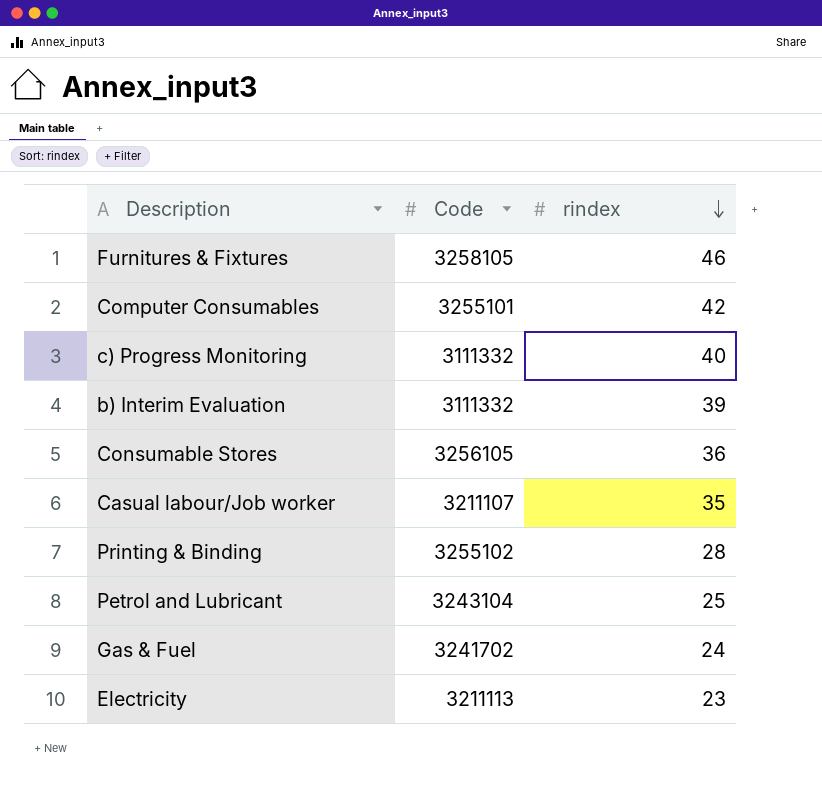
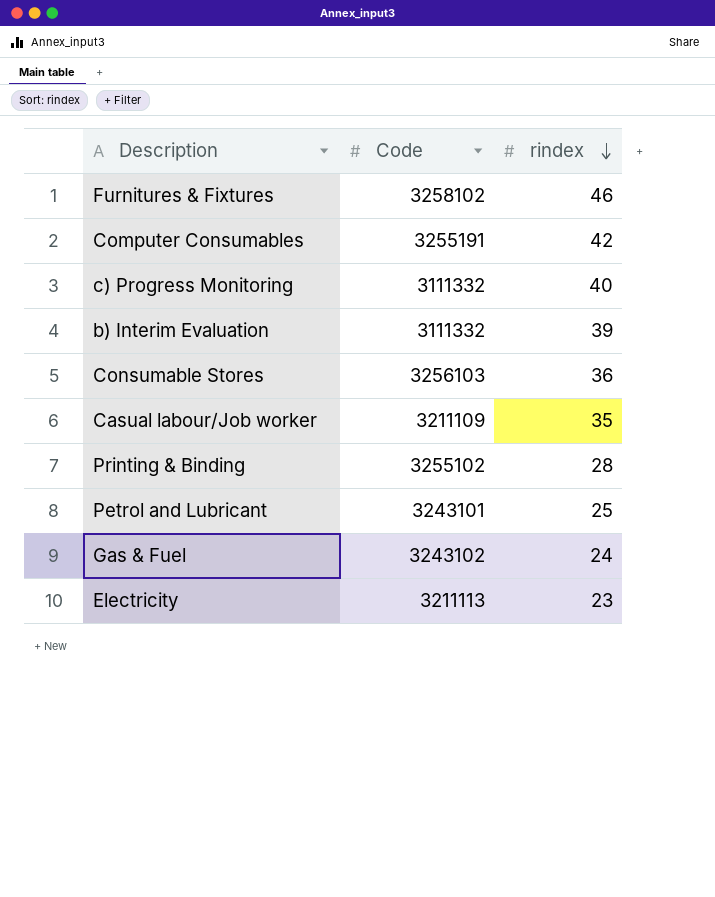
Furnitures & Fixtures | Code: 3258105 -> 3258102
Computer Consumables | Code: 3255101 -> 3255191
Consumable Stores | Code: 3256105 -> 3256103
Casual labour/Job worker | Code: 3211107 -> 3211109
Petrol and Lubricant | Code: 3243104 -> 3243101
Gas & Fuel | Code: 3241702 -> 3243102

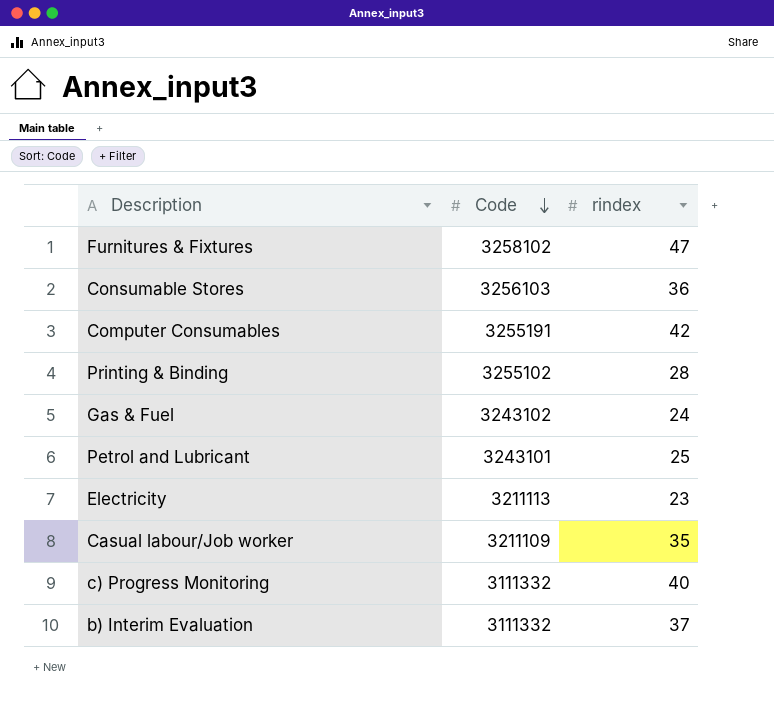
row order: rindex descending -> Code descending
Furnitures & Fixtures | rindex: 46 -> 47
b) Interim Evaluation | rindex: 39 -> 37

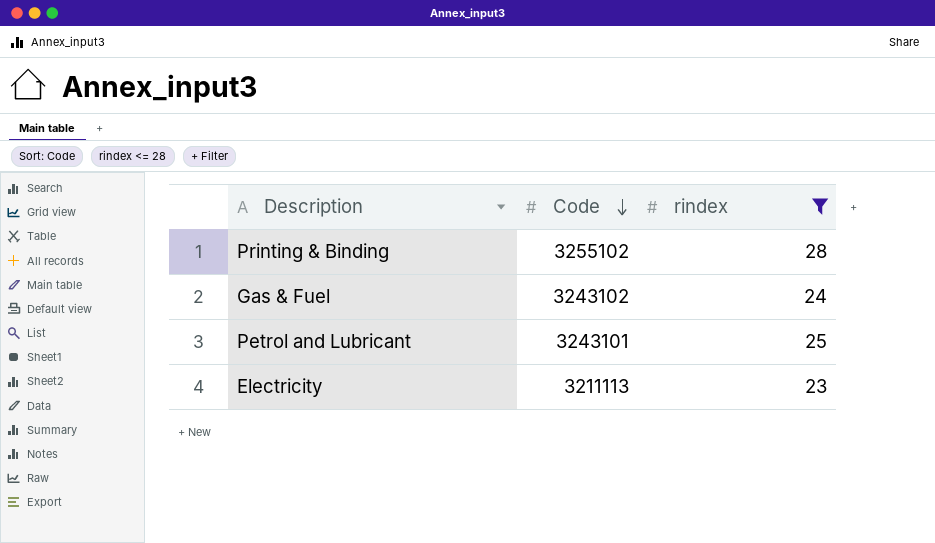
filter: none -> rindex <= 28

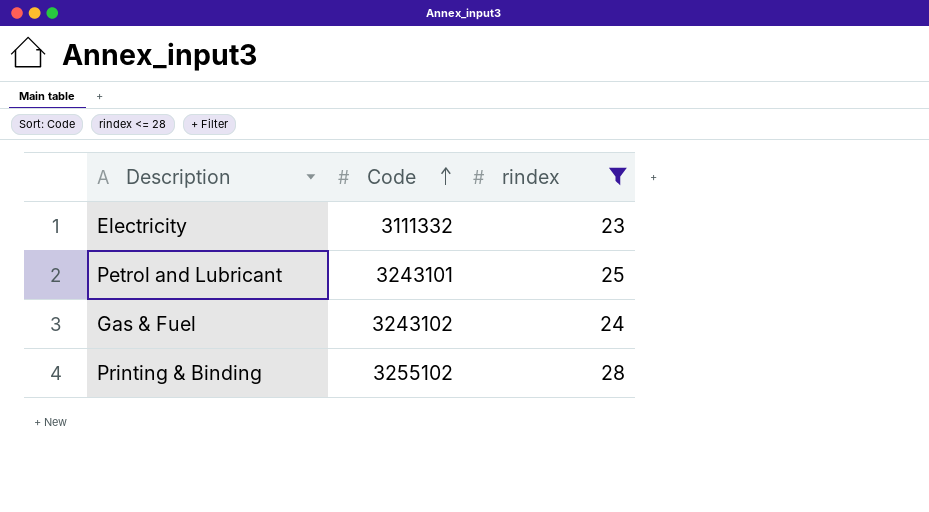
row order: Code descending -> Code ascending
Electricity | Code: 3211113 -> 3111332

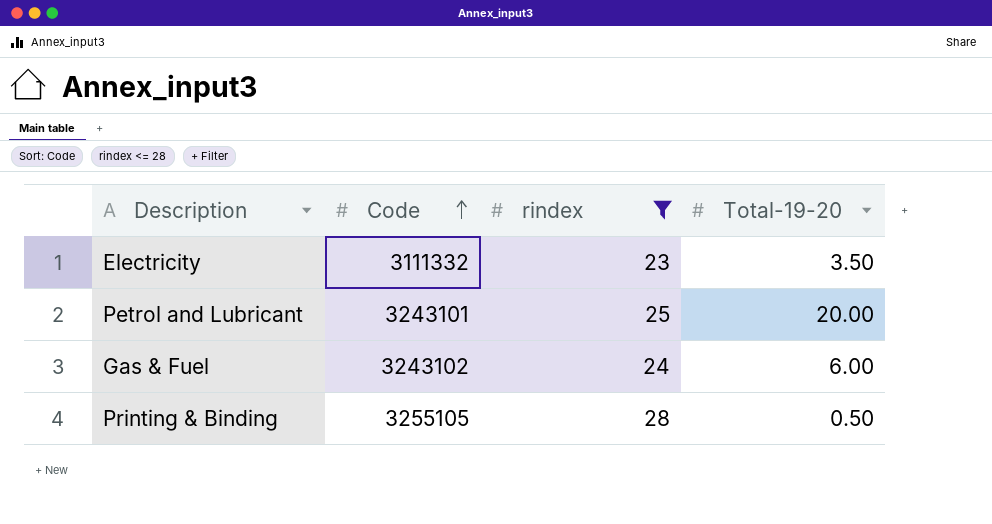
column Total-19-20 | position: none -> 4
Printing & Binding | Code: 3255102 -> 3255105

